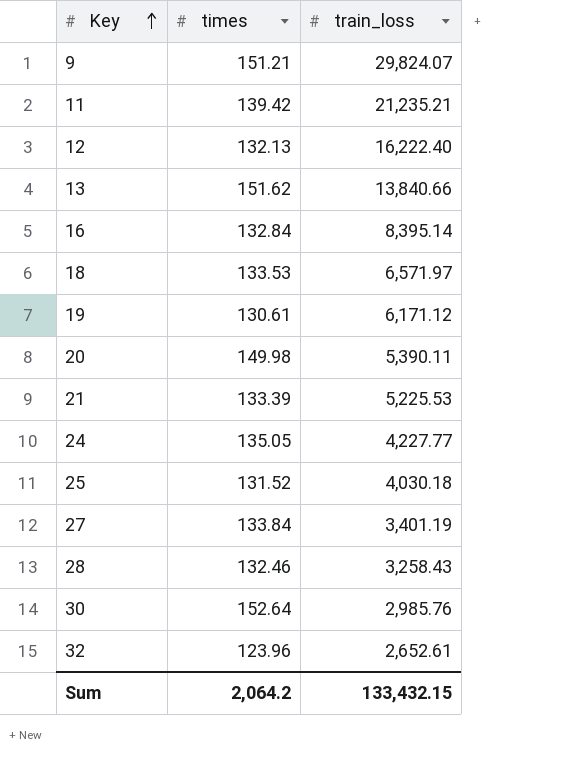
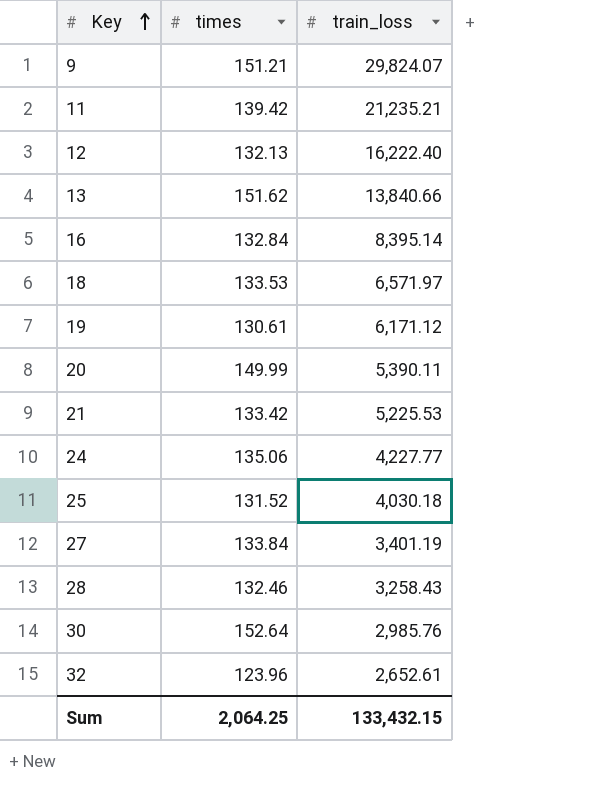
20 | times: 149.98 -> 149.99
21 | times: 133.39 -> 133.42
24 | times: 135.05 -> 135.06
Sum | times: 2,064.2 -> 2,064.25

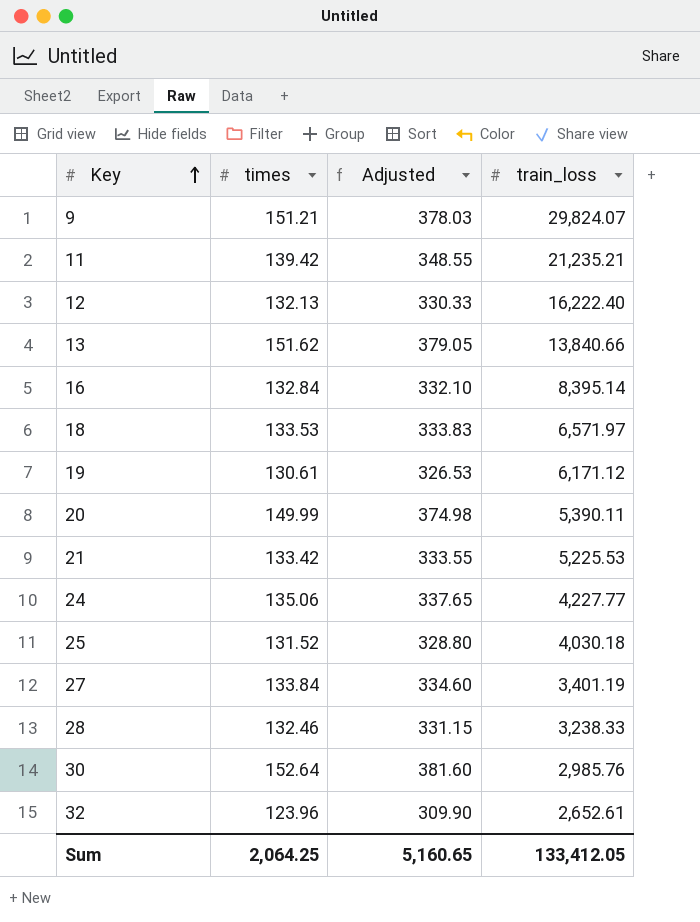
column Adjusted | formula: none -> [times] * 2.5
28 | train_loss: 3,258.43 -> 3,238.33
Sum | train_loss: 133,432.15 -> 133,412.05

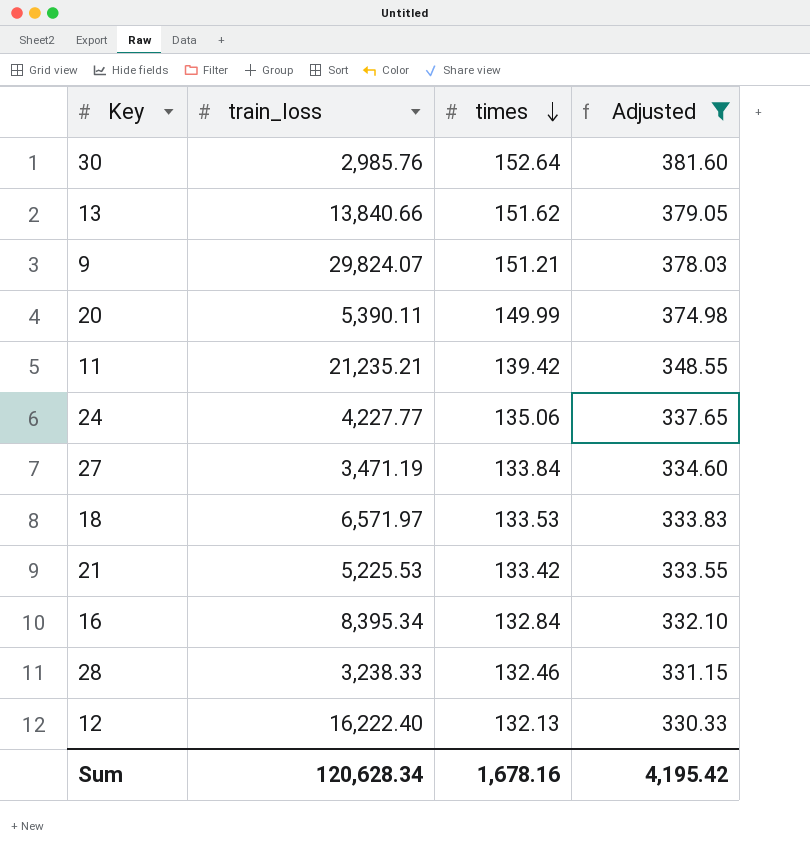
filter: none -> Adjusted >= 330.33
row order: Key ascending -> times descending
column train_loss | position: 4 -> 2
27 | train_loss: 3,401.19 -> 3,471.19
16 | train_loss: 8,395.14 -> 8,395.34
Sum | train_loss: 133,412.05 -> 120,628.34
Sum | times: 2,064.25 -> 1,678.16
Sum | Adjusted: 5,160.65 -> 4,195.42

